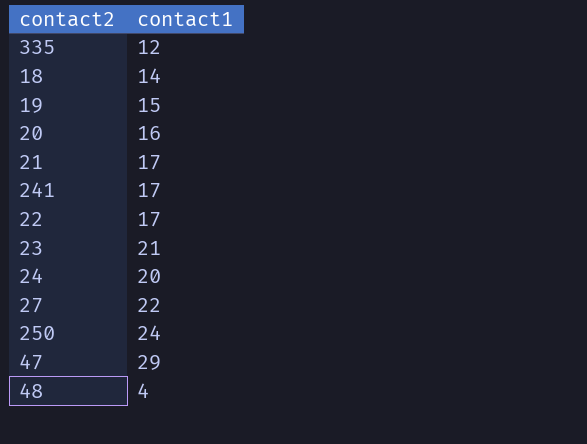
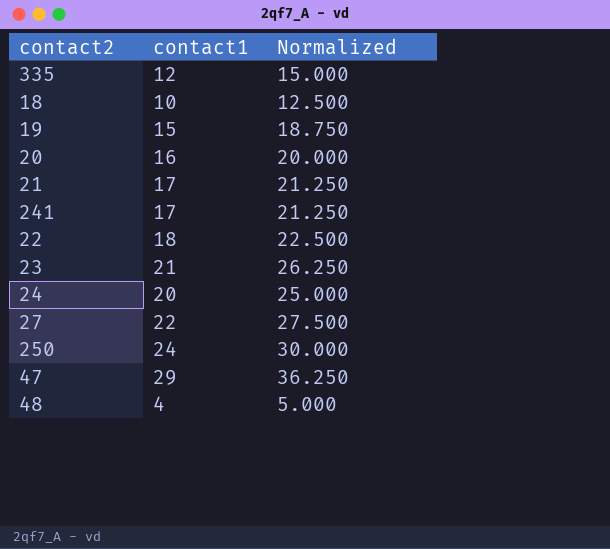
column Normalized | formula: none -> [contact1] * 1.25
18 | contact1: 14 -> 10
22 | contact1: 17 -> 18

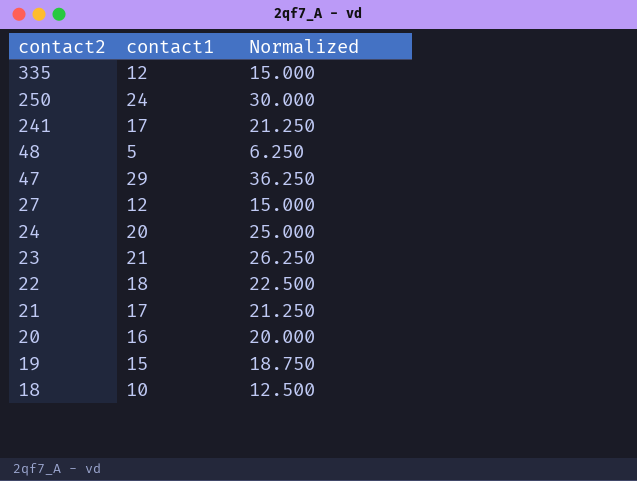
row order: none -> contact2 descending
48 | contact1: 4 -> 5
48 | Normalized: 5.000 -> 6.250
27 | contact1: 22 -> 12
27 | Normalized: 27.500 -> 15.000

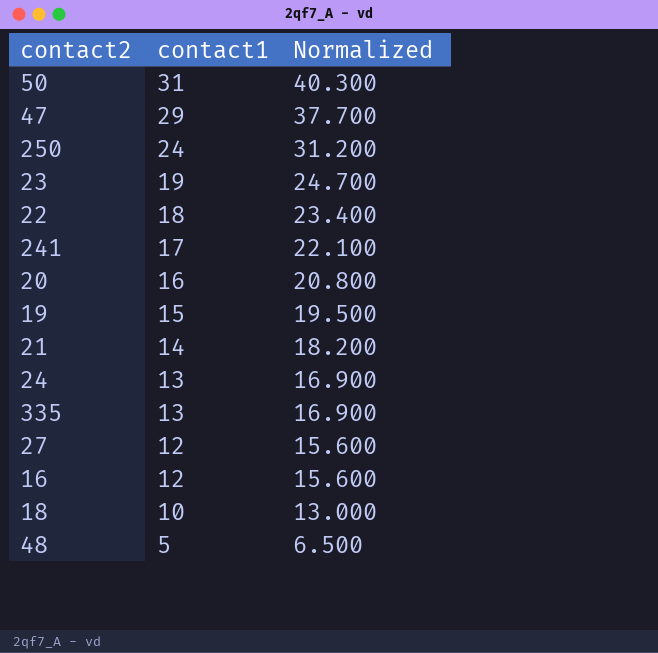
row order: contact2 descending -> contact1 descending
column Normalized | formula: [contact1] * 1.25 -> [contact1] * 1.3
row 50: none -> 31 | 40.300
23 | contact1: 21 -> 19
21 | contact1: 17 -> 14
24 | contact1: 20 -> 13
335 | contact1: 12 -> 13
row 16: none -> 12 | 15.600

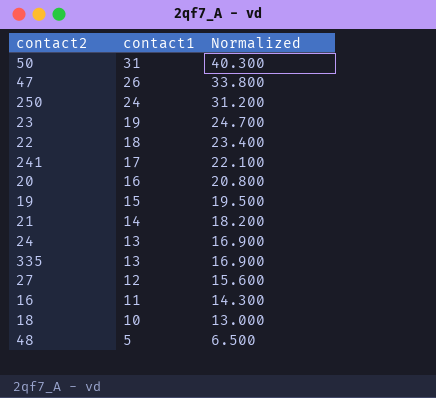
47 | contact1: 29 -> 26
47 | Normalized: 37.700 -> 33.800
16 | contact1: 12 -> 11
16 | Normalized: 15.600 -> 14.300

